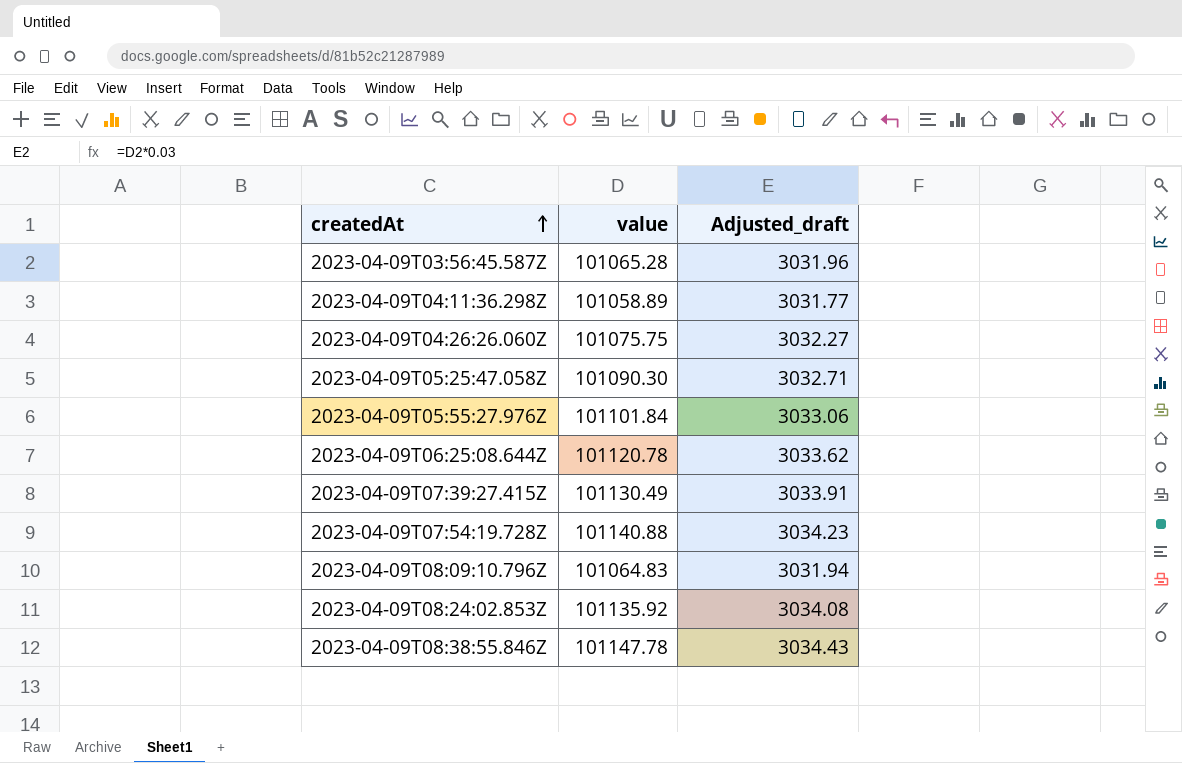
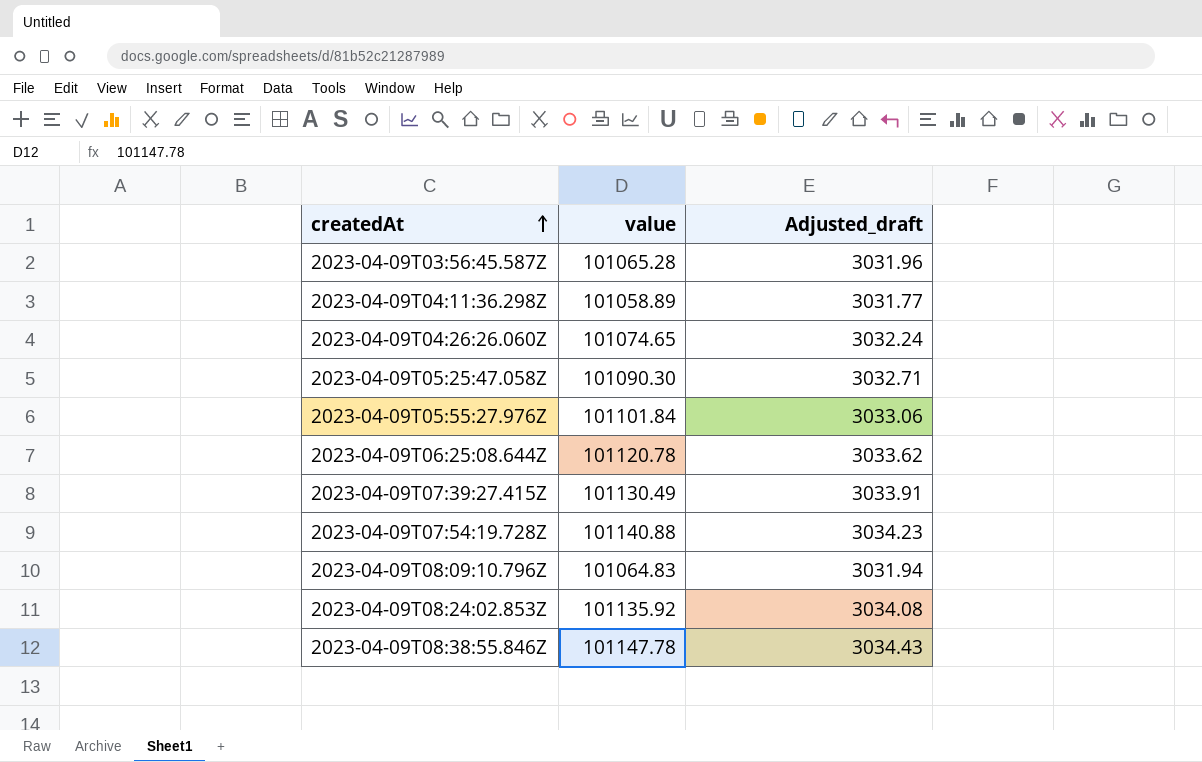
2023-04-09T04:26:26.060Z | value: 101075.75 -> 101074.65
2023-04-09T04:26:26.060Z | Adjusted_draft: 3032.27 -> 3032.24

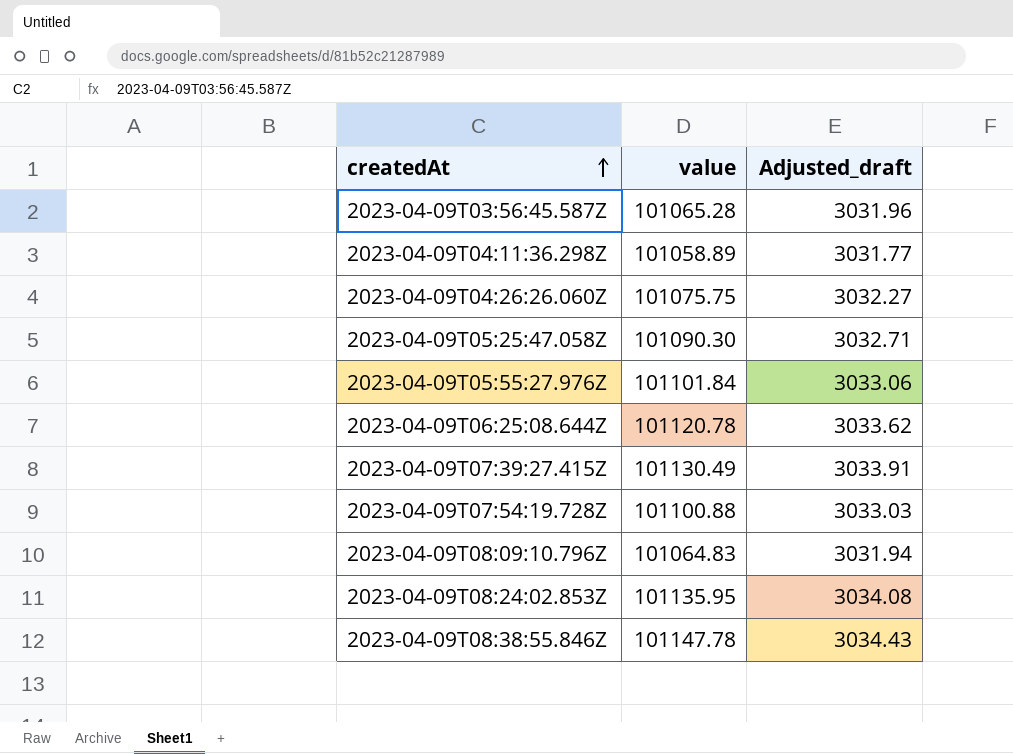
2023-04-09T04:26:26.060Z | value: 101074.65 -> 101075.75
2023-04-09T04:26:26.060Z | Adjusted_draft: 3032.24 -> 3032.27
2023-04-09T07:54:19.728Z | value: 101140.88 -> 101100.88
2023-04-09T07:54:19.728Z | Adjusted_draft: 3034.23 -> 3033.03
2023-04-09T08:24:02.853Z | value: 101135.92 -> 101135.95

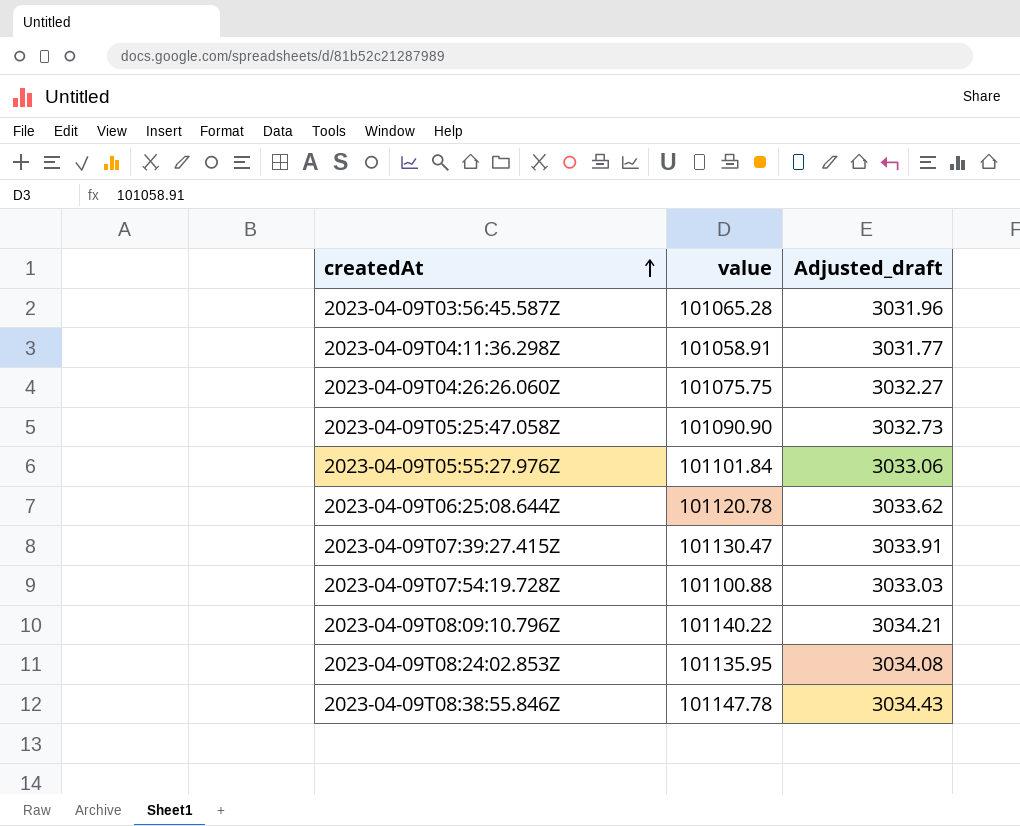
2023-04-09T04:11:36.298Z | value: 101058.89 -> 101058.91
2023-04-09T05:25:47.058Z | value: 101090.30 -> 101090.90
2023-04-09T05:25:47.058Z | Adjusted_draft: 3032.71 -> 3032.73
2023-04-09T07:39:27.415Z | value: 101130.49 -> 101130.47
2023-04-09T08:09:10.796Z | value: 101064.83 -> 101140.22
2023-04-09T08:09:10.796Z | Adjusted_draft: 3031.94 -> 3034.21

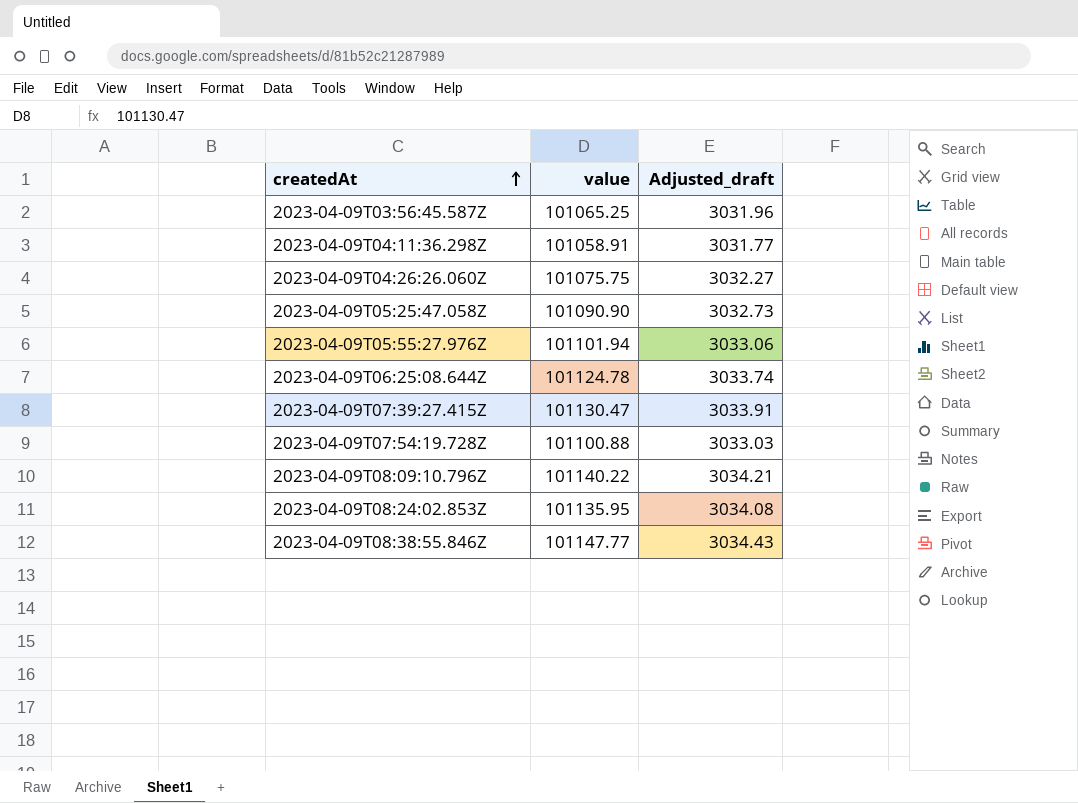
2023-04-09T03:56:45.587Z | value: 101065.28 -> 101065.25
2023-04-09T05:55:27.976Z | value: 101101.84 -> 101101.94
2023-04-09T06:25:08.644Z | value: 101120.78 -> 101124.78
2023-04-09T06:25:08.644Z | Adjusted_draft: 3033.62 -> 3033.74
2023-04-09T08:38:55.846Z | value: 101147.78 -> 101147.77

